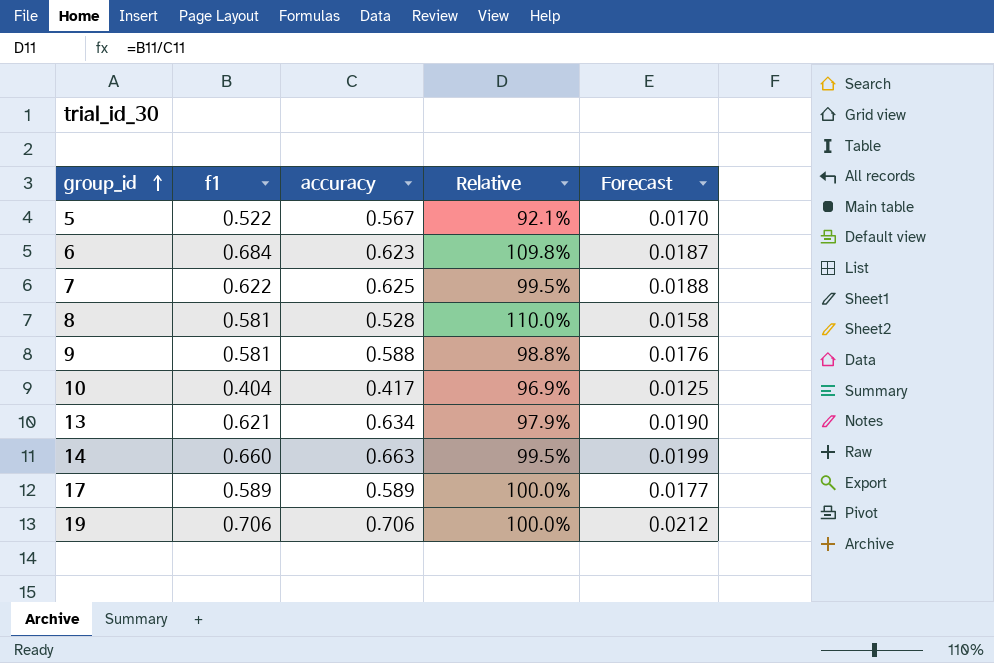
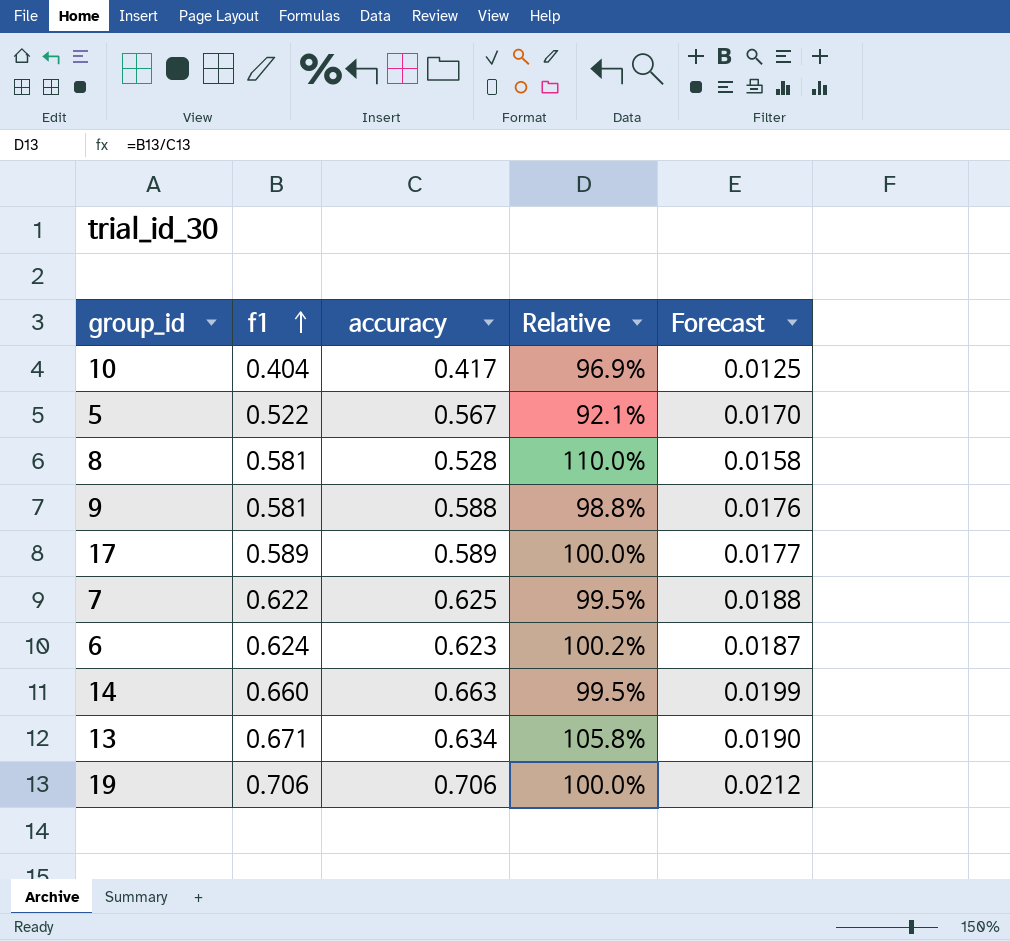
row order: group_id ascending -> f1 ascending
6 | f1: 0.684 -> 0.624
6 | Relative: 109.8% -> 100.2%
13 | f1: 0.621 -> 0.671
13 | Relative: 97.9% -> 105.8%

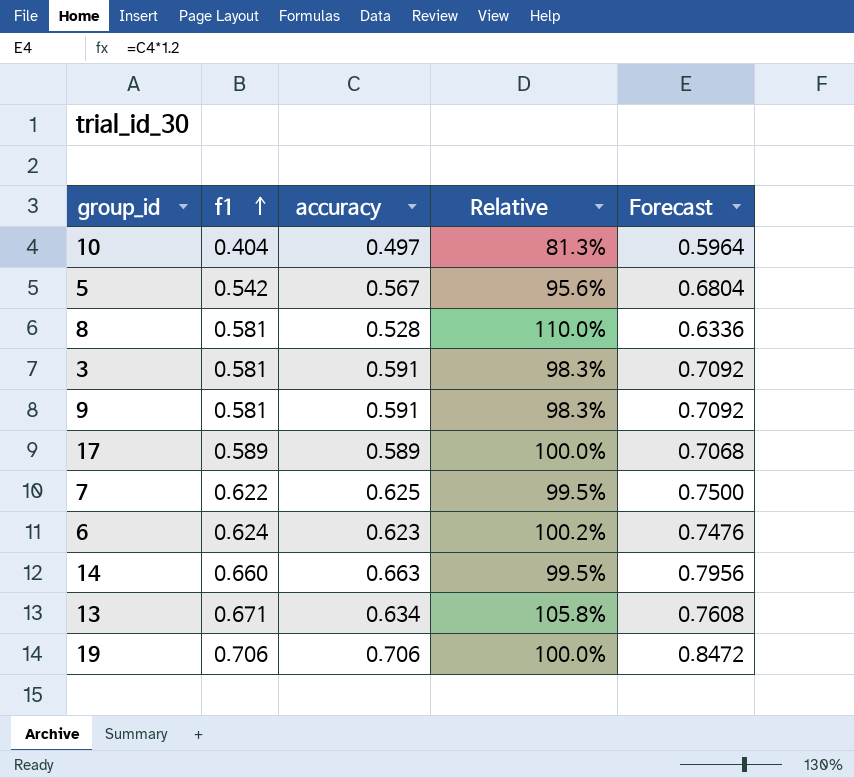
column Forecast | formula: [accuracy] * 0.03 -> [accuracy] * 1.2
10 | accuracy: 0.417 -> 0.497
10 | Relative: 96.9% -> 81.3%
5 | f1: 0.522 -> 0.542
5 | Relative: 92.1% -> 95.6%
row 3: none -> 0.581 | 0.591 | 98.3% | 0.7092
9 | accuracy: 0.588 -> 0.591
9 | Relative: 98.8% -> 98.3%

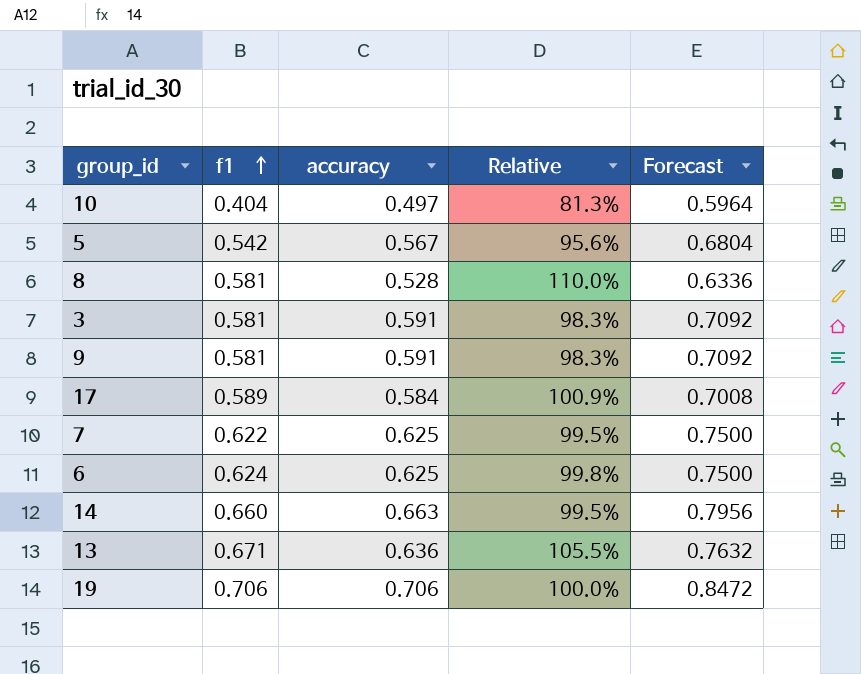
17 | accuracy: 0.589 -> 0.584
17 | Relative: 100.0% -> 100.9%
17 | Forecast: 0.7068 -> 0.7008
6 | accuracy: 0.623 -> 0.625
6 | Relative: 100.2% -> 99.8%
6 | Forecast: 0.7476 -> 0.7500
13 | accuracy: 0.634 -> 0.636
13 | Relative: 105.8% -> 105.5%
13 | Forecast: 0.7608 -> 0.7632

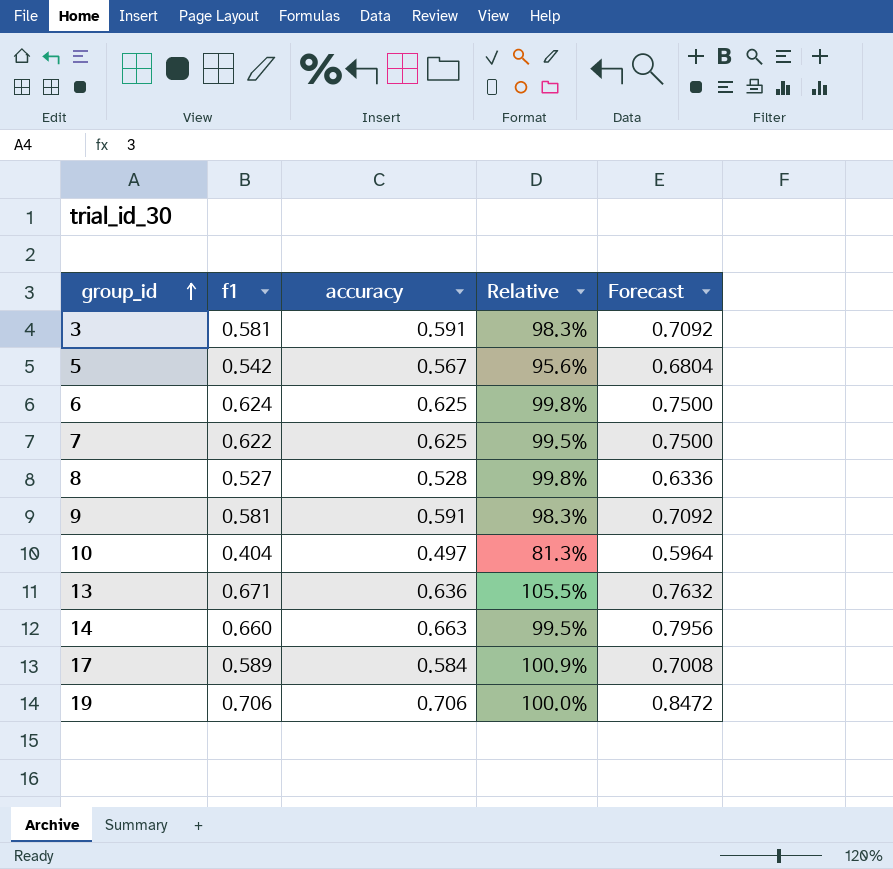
row order: f1 ascending -> group_id ascending
8 | f1: 0.581 -> 0.527
8 | Relative: 110.0% -> 99.8%

